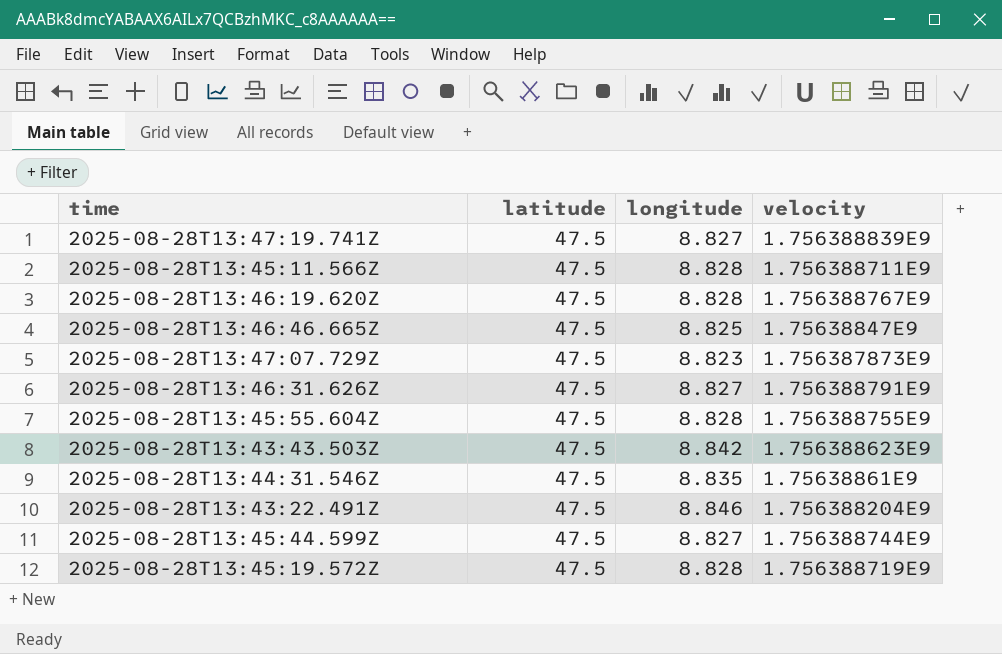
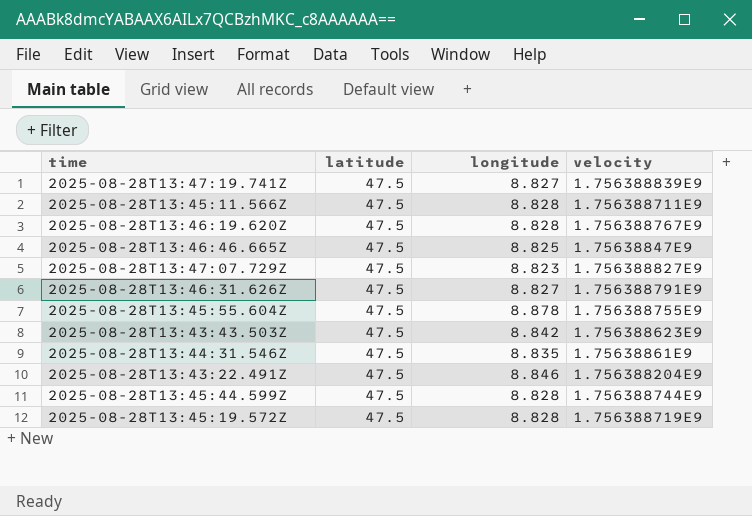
2025-08-28T13:47:07.729Z | velocity: 1.756387873E9 -> 1.756388827E9
2025-08-28T13:45:55.604Z | longitude: 8.828 -> 8.878
2025-08-28T13:45:44.599Z | longitude: 8.827 -> 8.828

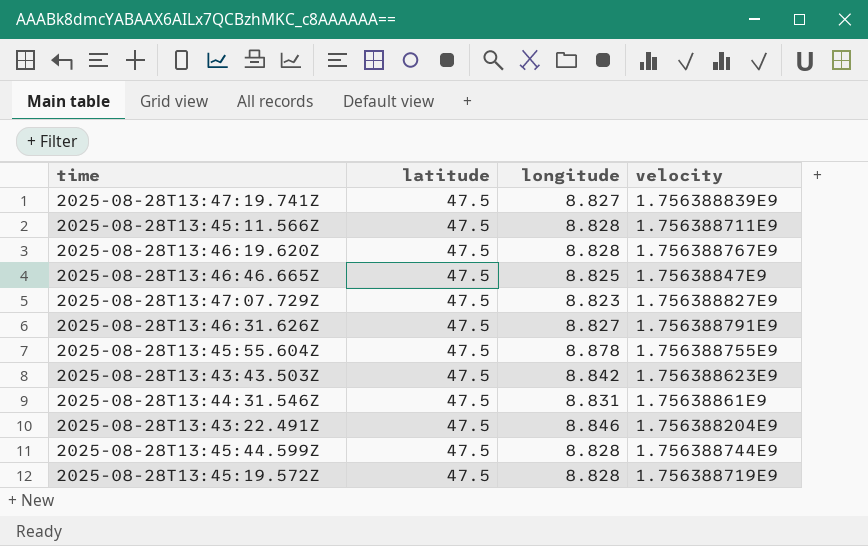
2025-08-28T13:44:31.546Z | longitude: 8.835 -> 8.831

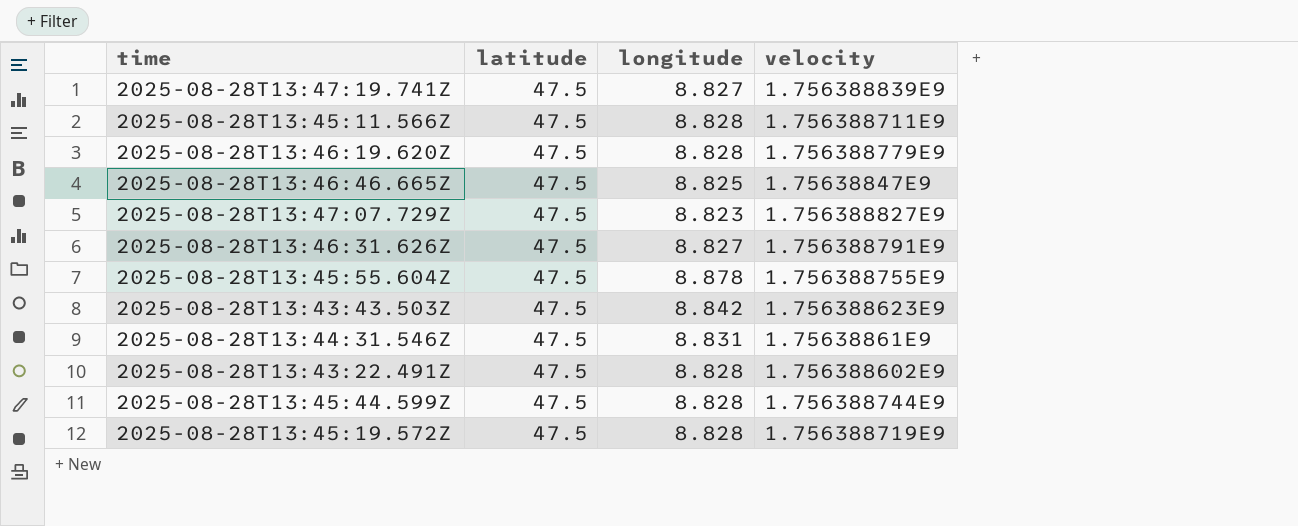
2025-08-28T13:46:19.620Z | velocity: 1.756388767E9 -> 1.756388779E9
2025-08-28T13:43:22.491Z | longitude: 8.846 -> 8.828
2025-08-28T13:43:22.491Z | velocity: 1.756388204E9 -> 1.756388602E9

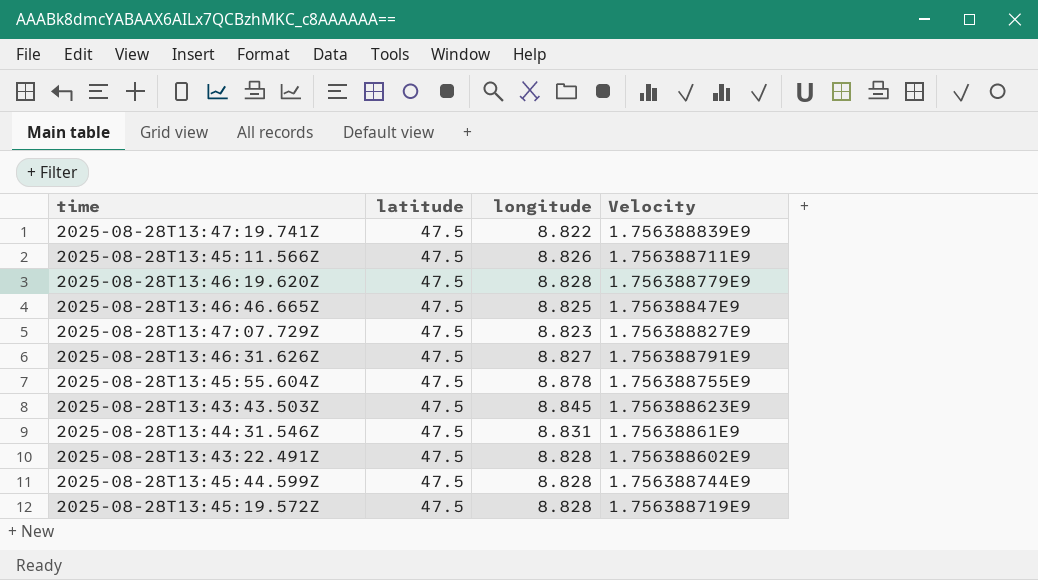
column name: velocity -> Velocity
2025-08-28T13:47:19.741Z | longitude: 8.827 -> 8.822
2025-08-28T13:45:11.566Z | longitude: 8.828 -> 8.826
2025-08-28T13:43:43.503Z | longitude: 8.842 -> 8.845

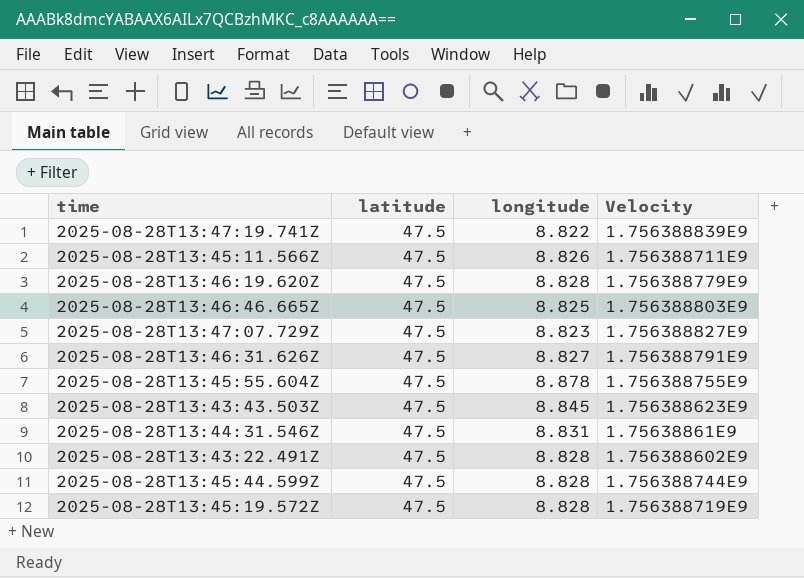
2025-08-28T13:46:46.665Z | Velocity: 1.75638847E9 -> 1.756388803E9

